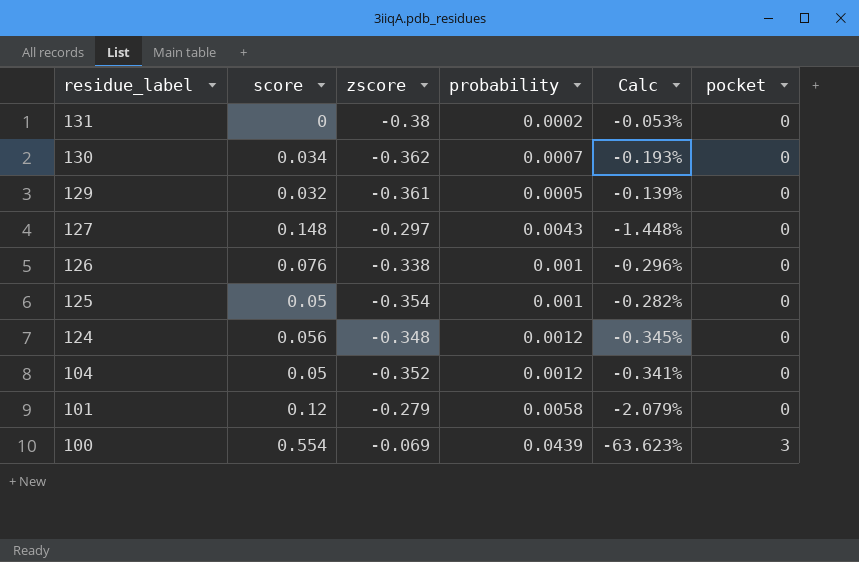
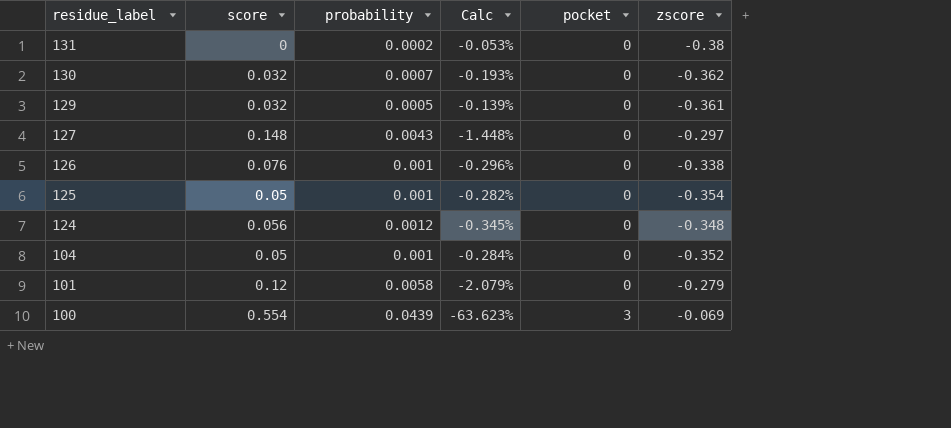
column zscore | position: 3 -> 6
130 | score: 0.034 -> 0.032
104 | probability: 0.0012 -> 0.001
104 | Calc: -0.341% -> -0.284%

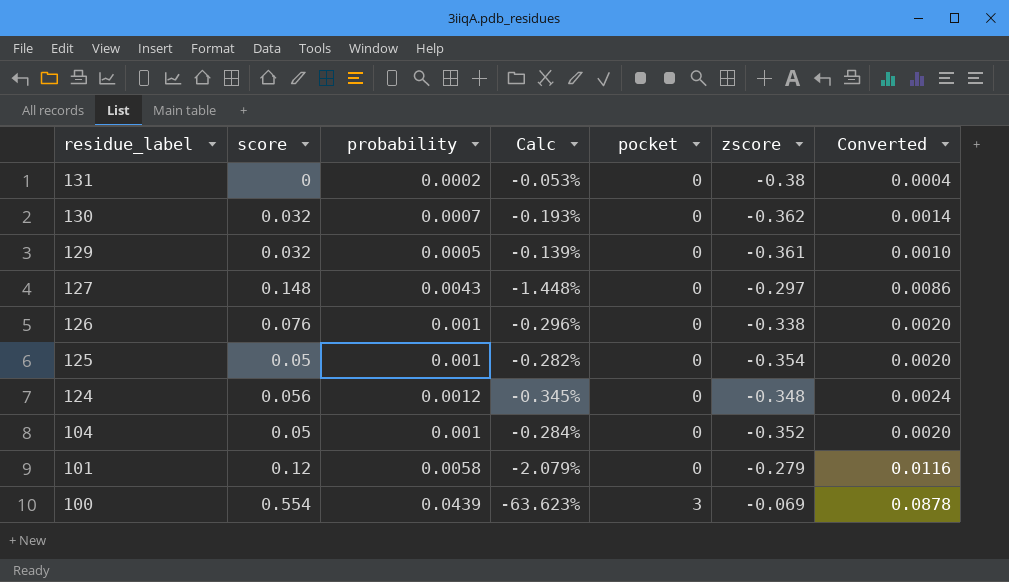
column Converted | formula: none -> [probability] * 2

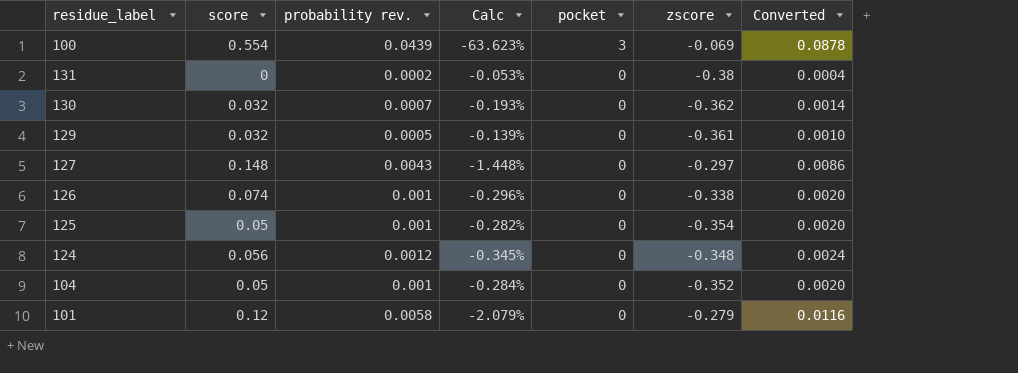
row order: residue_label descending -> pocket descending
column name: probability -> probability rev.
126 | score: 0.076 -> 0.074

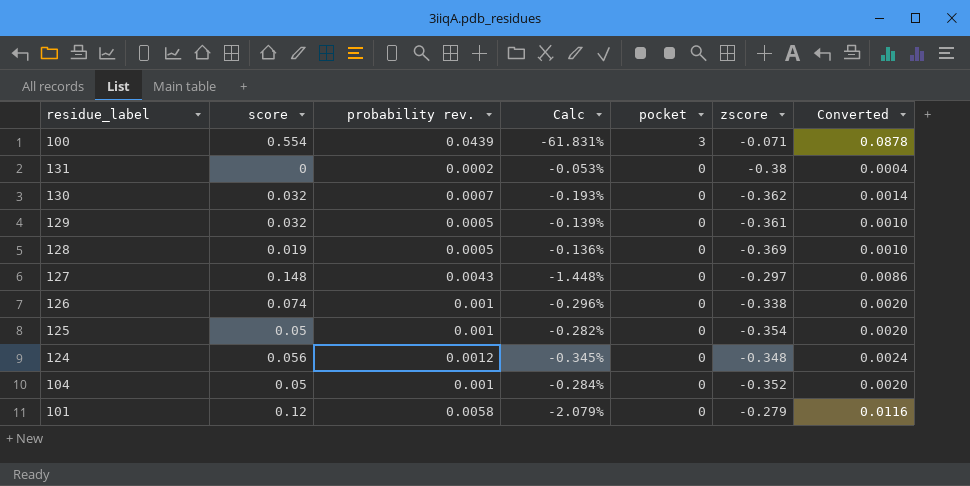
100 | Calc: -63.623% -> -61.831%
100 | zscore: -0.069 -> -0.071
row 128: none -> 0.019 | 0.0005 | -0.136% | 0 | -0.369 | 0.0010

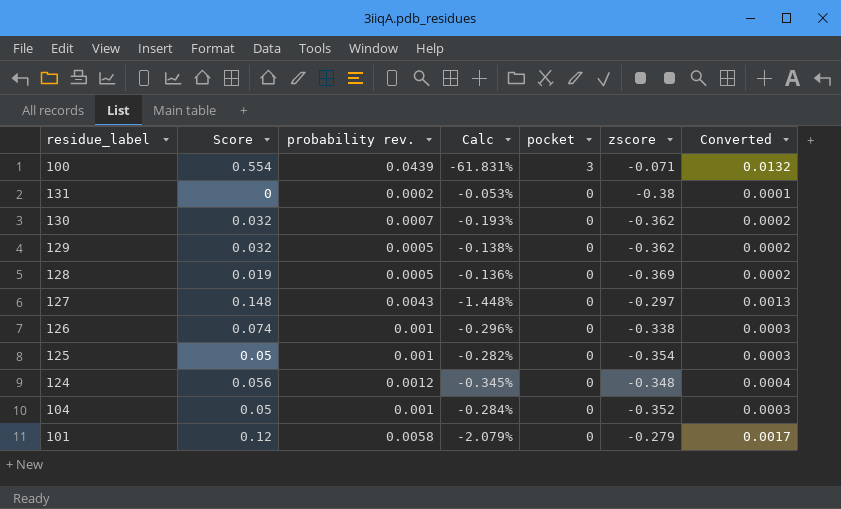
column name: score -> Score
column Converted | formula: [probability rev.] * 2 -> [probability rev.] * 0.3
129 | Calc: -0.139% -> -0.138%
129 | zscore: -0.361 -> -0.362

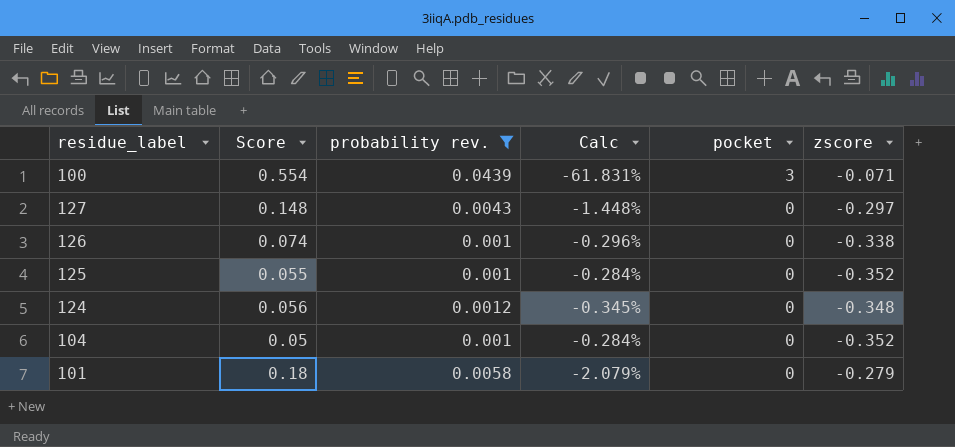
filter: none -> probability rev. >= 0.001
column Converted | formula: [probability rev.] * 0.3 -> none
125 | Score: 0.05 -> 0.055
125 | Calc: -0.282% -> -0.284%
125 | zscore: -0.354 -> -0.352
101 | Score: 0.12 -> 0.18

